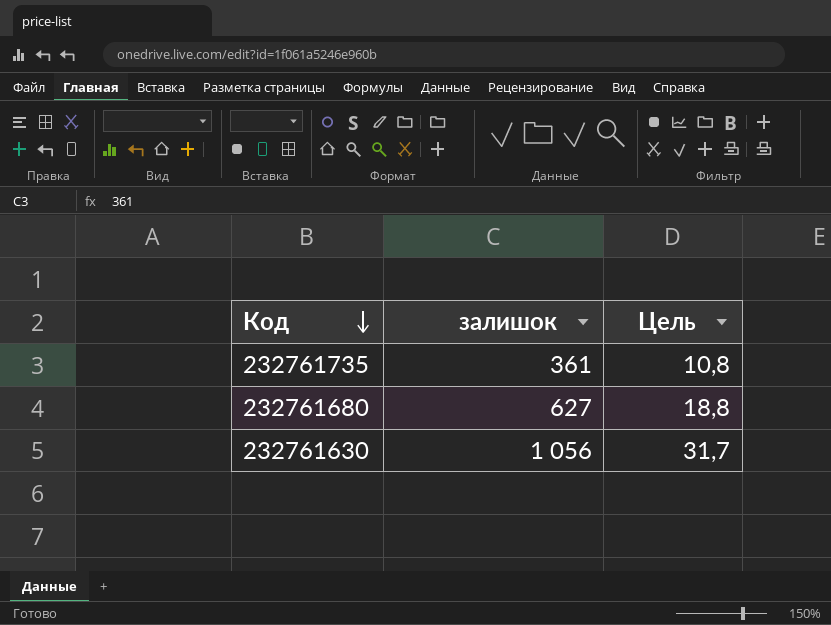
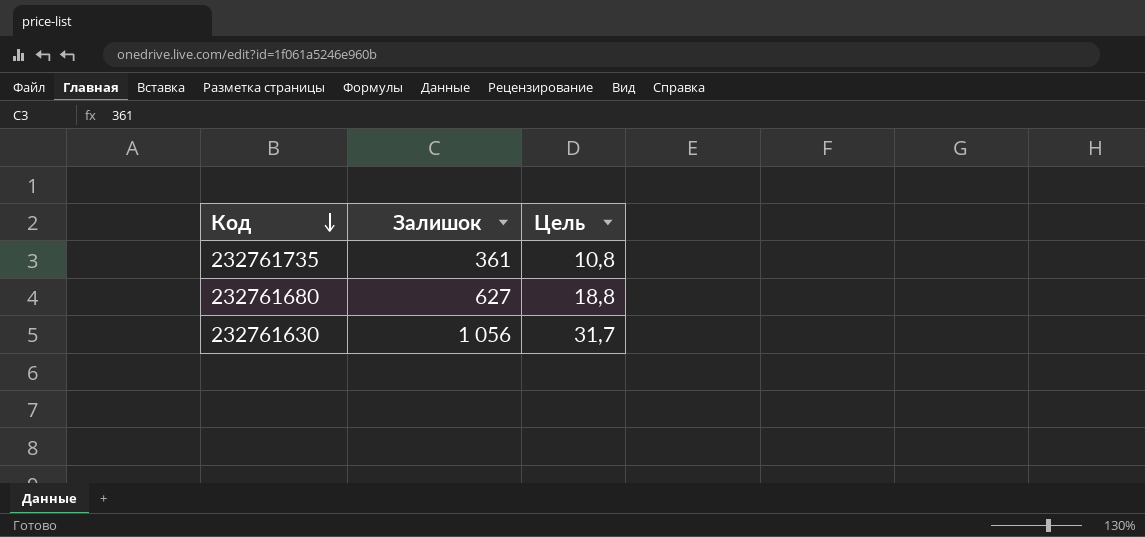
column name: залишок -> Залишок

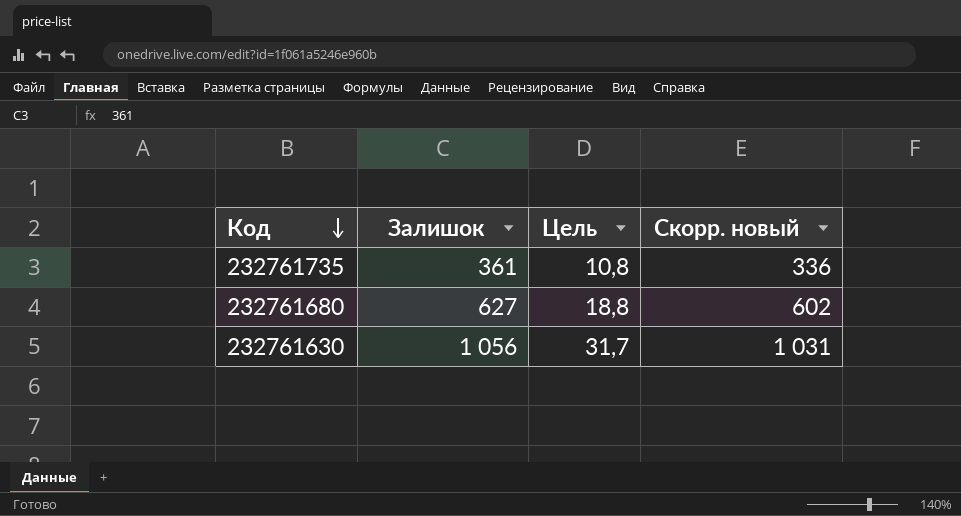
column Скорр. новый | formula: none -> [Залишок] - 25

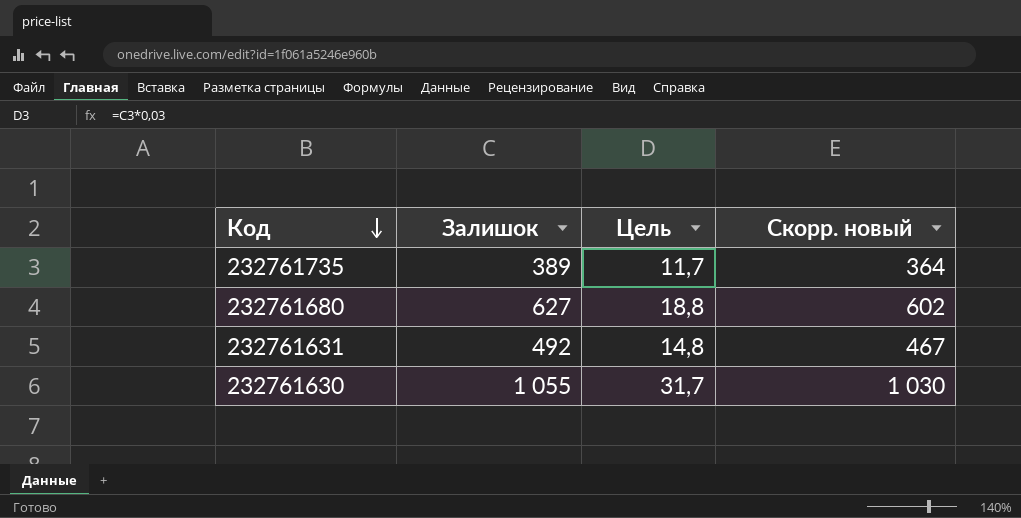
232761735 | Залишок: 361 -> 389
232761735 | Цель: 10,8 -> 11,7
232761735 | Скорр. новый: 336 -> 364
row 232761631: none -> 492 | 14,8 | 467
232761630 | Залишок: 1 056 -> 1 055
232761630 | Скорр. новый: 1 031 -> 1 030

